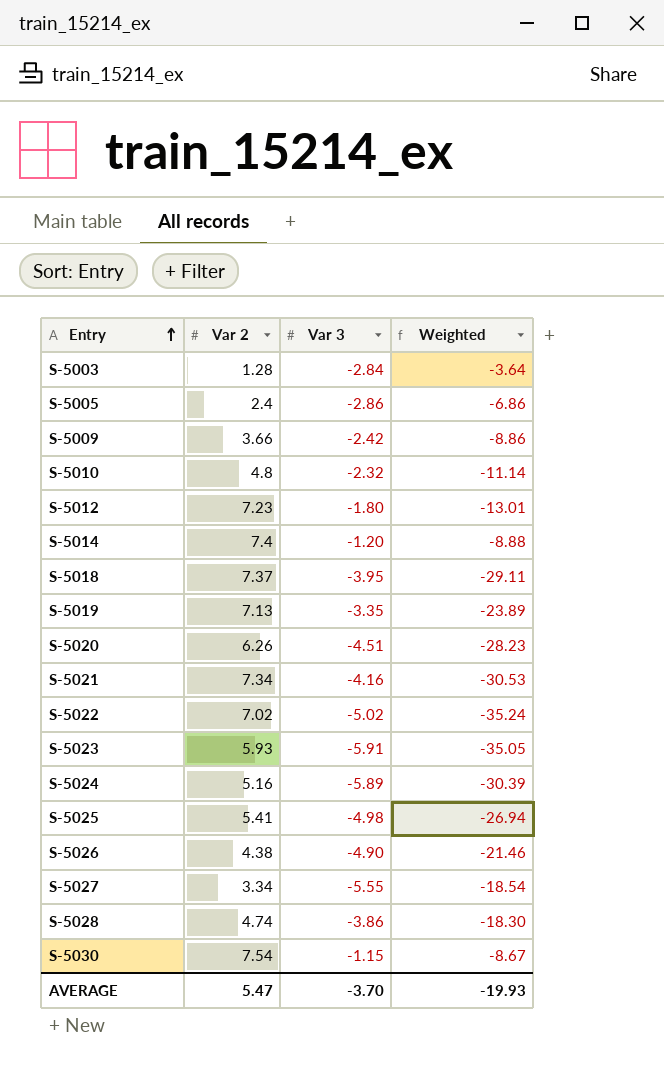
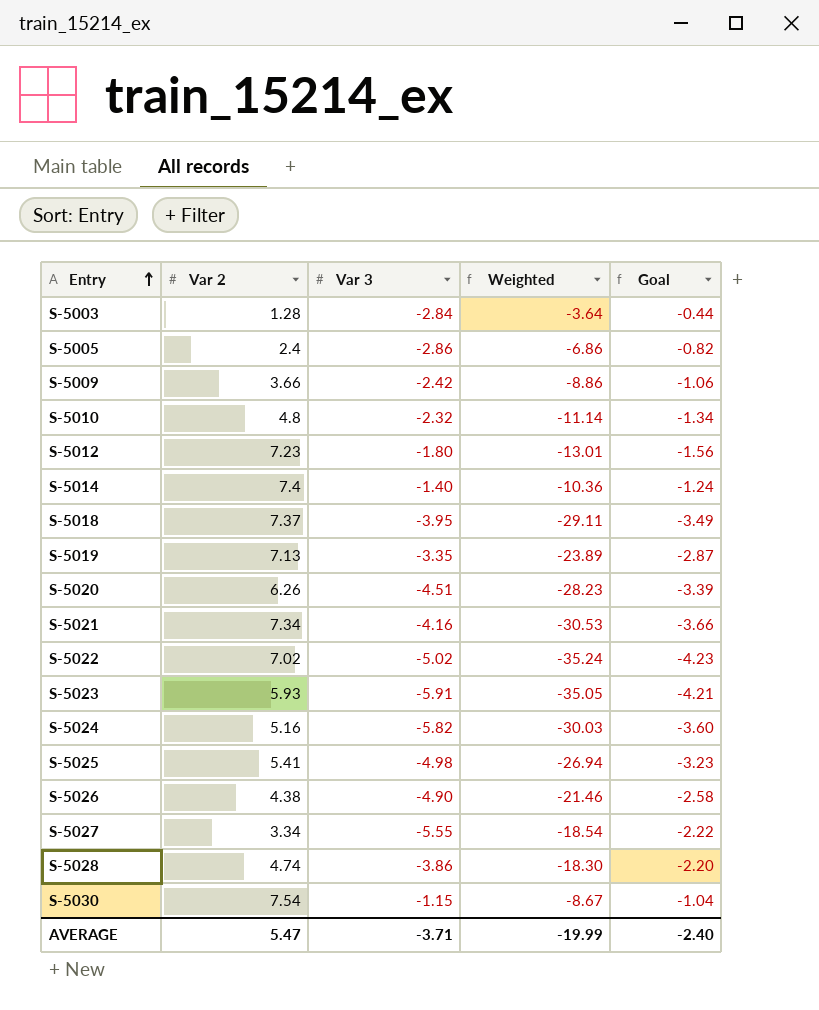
column Goal | formula: none -> [Weighted] * 0.12
S-5014 | Var 3: -1.20 -> -1.40
S-5014 | Weighted: -8.88 -> -10.36
S-5024 | Var 3: -5.89 -> -5.82
S-5024 | Weighted: -30.39 -> -30.03
AVERAGE | Var 3: -3.70 -> -3.71
AVERAGE | Weighted: -19.93 -> -19.99

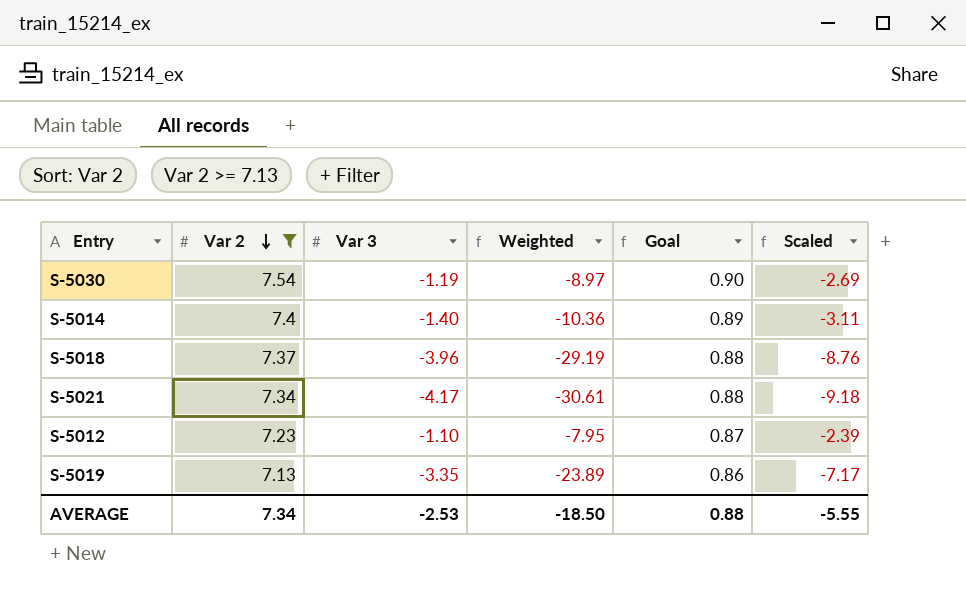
filter: none -> Var 2 >= 7.13
row order: Entry ascending -> Var 2 descending
column Goal | formula: [Weighted] * 0.12 -> [Var 2] * 0.12
column Scaled | formula: none -> [Weighted] * 0.3
S-5030 | Var 3: -1.15 -> -1.19
S-5030 | Weighted: -8.67 -> -8.97
S-5018 | Var 3: -3.95 -> -3.96
S-5018 | Weighted: -29.11 -> -29.19
S-5021 | Var 3: -4.16 -> -4.17
S-5021 | Weighted: -30.53 -> -30.61
S-5012 | Var 3: -1.80 -> -1.10
S-5012 | Weighted: -13.01 -> -7.95
AVERAGE | Var 2: 5.47 -> 7.34
AVERAGE | Var 3: -3.71 -> -2.53
AVERAGE | Weighted: -19.99 -> -18.50
AVERAGE | Goal: -2.40 -> 0.88

